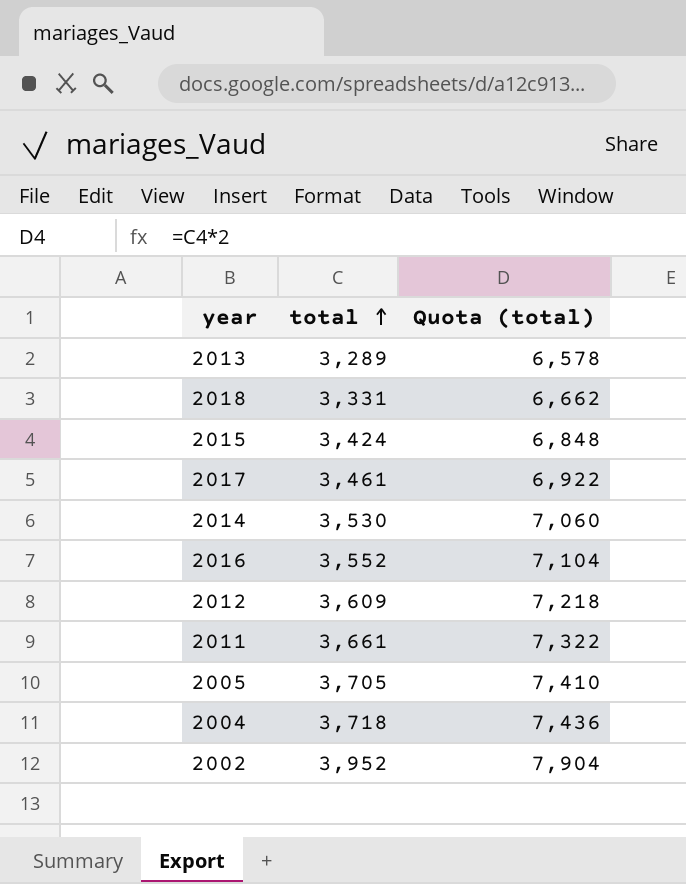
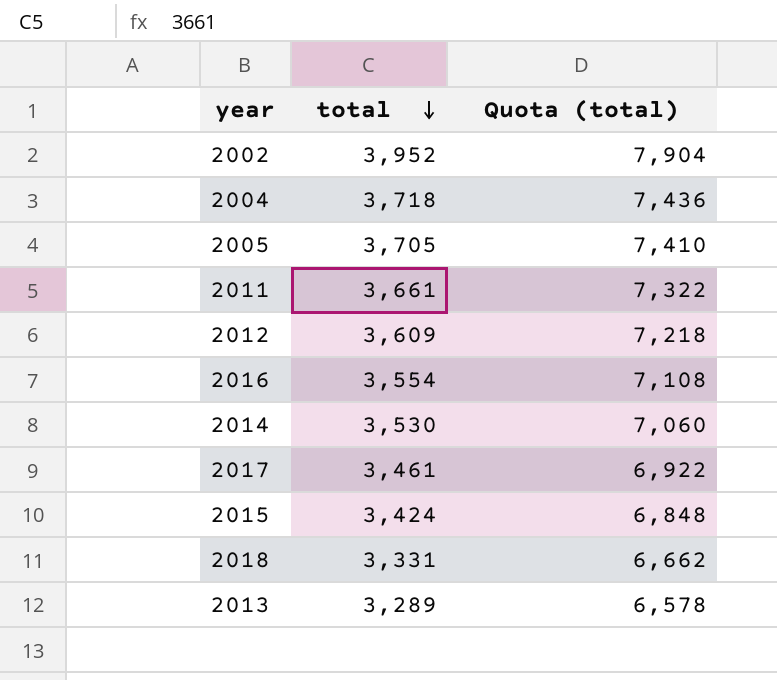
row order: total ascending -> total descending
2016 | total: 3,552 -> 3,554
2016 | Quota (total): 7,104 -> 7,108

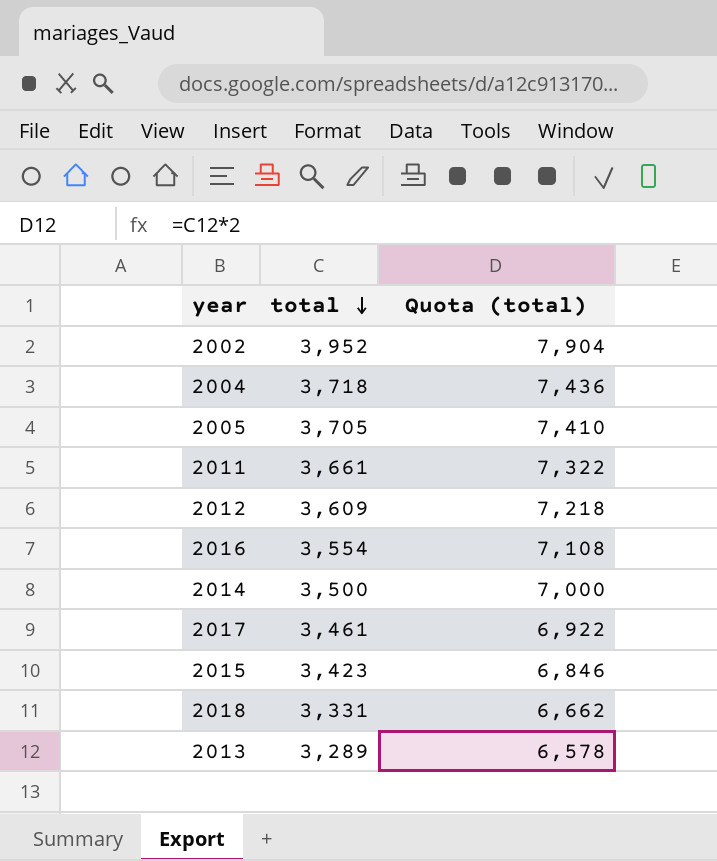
2014 | total: 3,530 -> 3,500
2014 | Quota (total): 7,060 -> 7,000
2015 | total: 3,424 -> 3,423
2015 | Quota (total): 6,848 -> 6,846

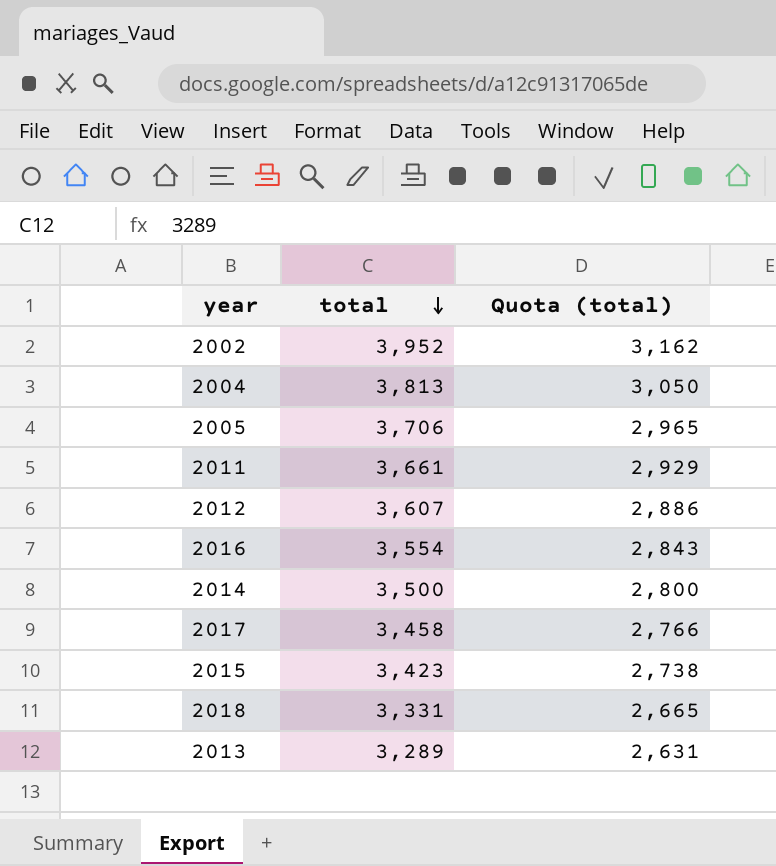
column Quota (total) | formula: [total] * 2 -> [total] * 0.8
2004 | total: 3,718 -> 3,813
2005 | total: 3,705 -> 3,706
2012 | total: 3,609 -> 3,607
2017 | total: 3,461 -> 3,458

